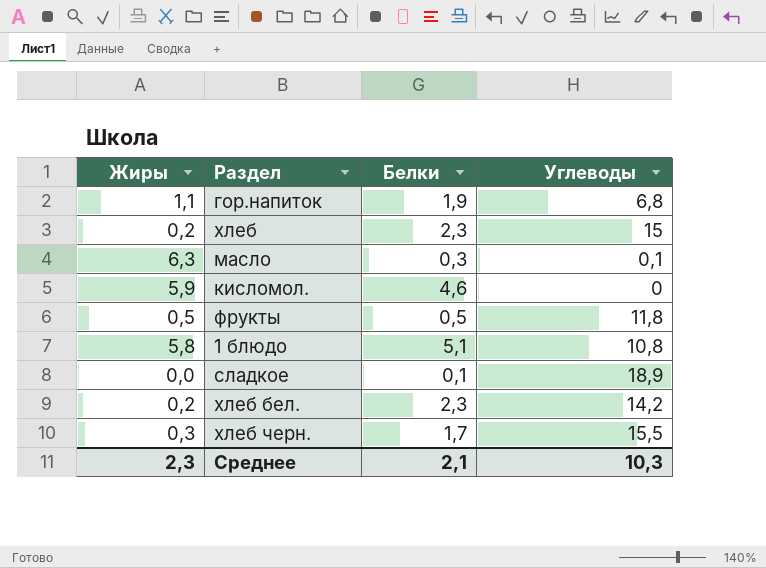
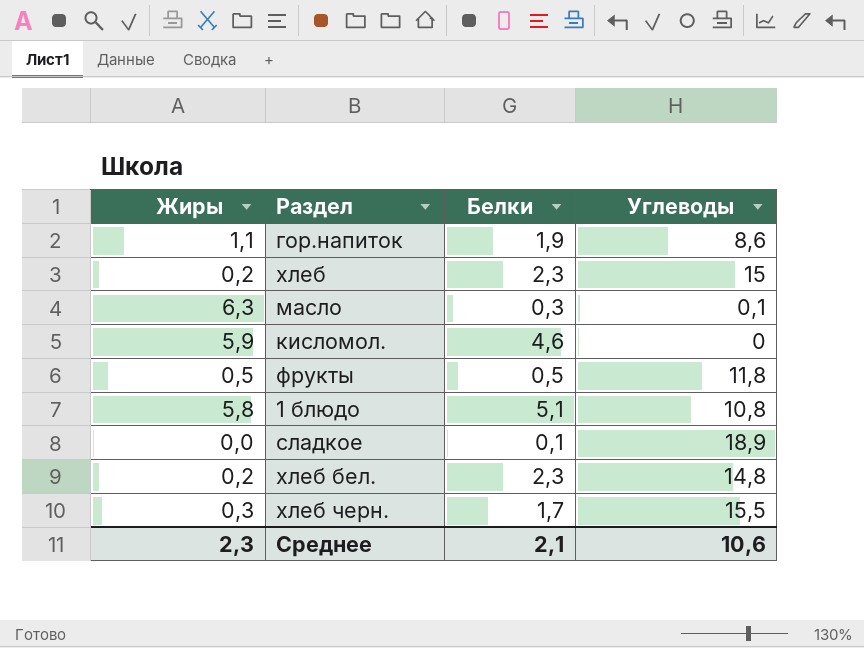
гор.напиток | Углеводы: 6,8 -> 8,6
хлеб бел. | Углеводы: 14,2 -> 14,8
Среднее | Углеводы: 10,3 -> 10,6

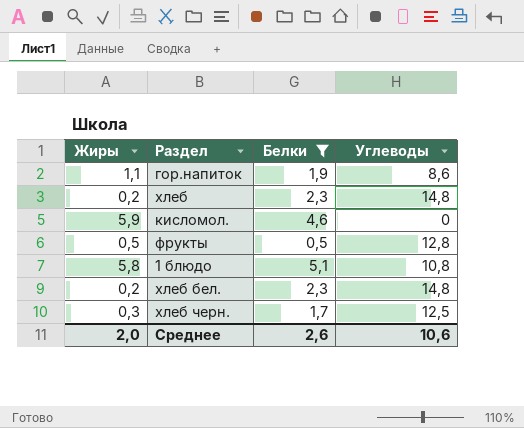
filter: none -> Белки >= 0,5
хлеб | Углеводы: 15 -> 14,8
фрукты | Углеводы: 11,8 -> 12,8
хлеб черн. | Углеводы: 15,5 -> 12,5
Среднее | Жиры: 2,3 -> 2,0
Среднее | Белки: 2,1 -> 2,6

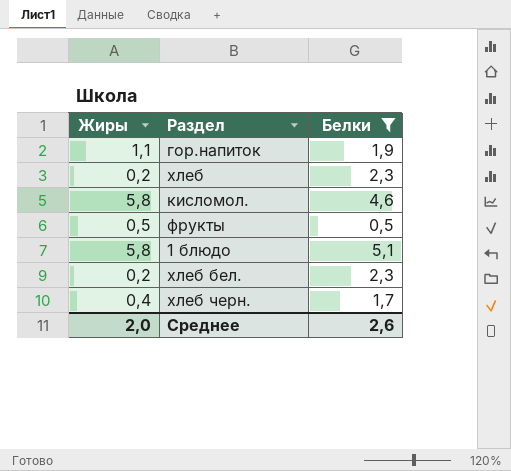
column Углеводы | position: 4 -> none
кисломол. | Жиры: 5,9 -> 5,8
хлеб черн. | Жиры: 0,3 -> 0,4

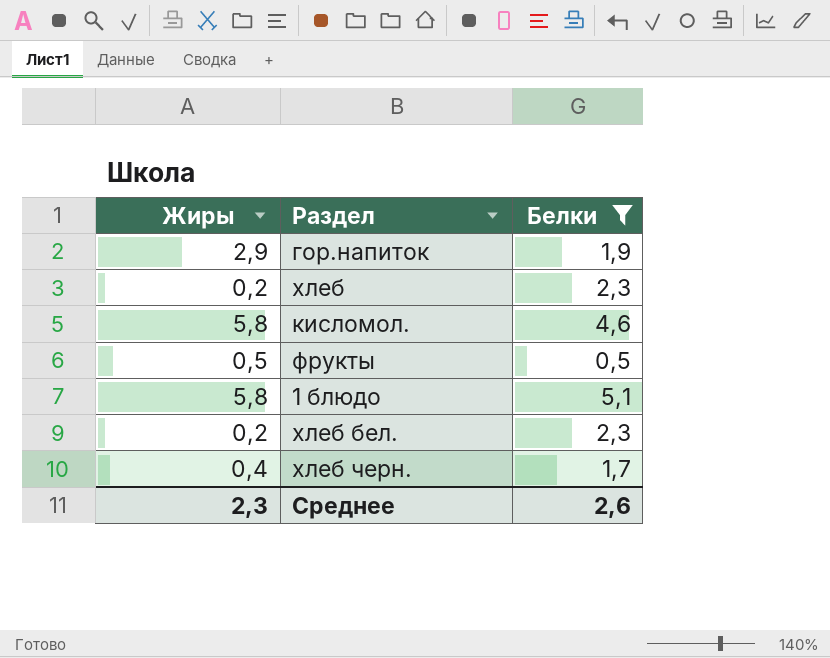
гор.напиток | Жиры: 1,1 -> 2,9
Среднее | Жиры: 2,0 -> 2,3

